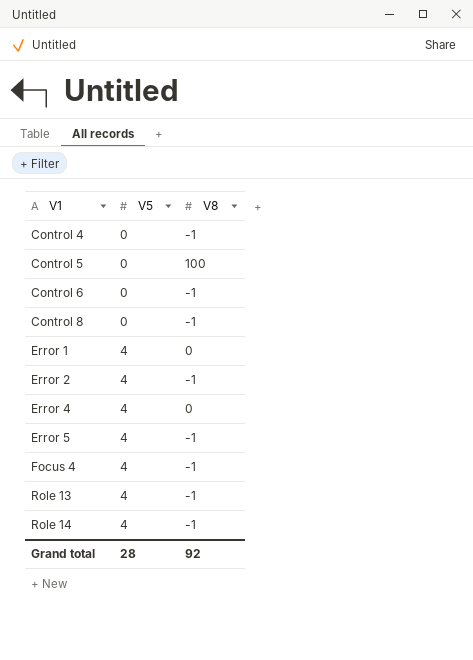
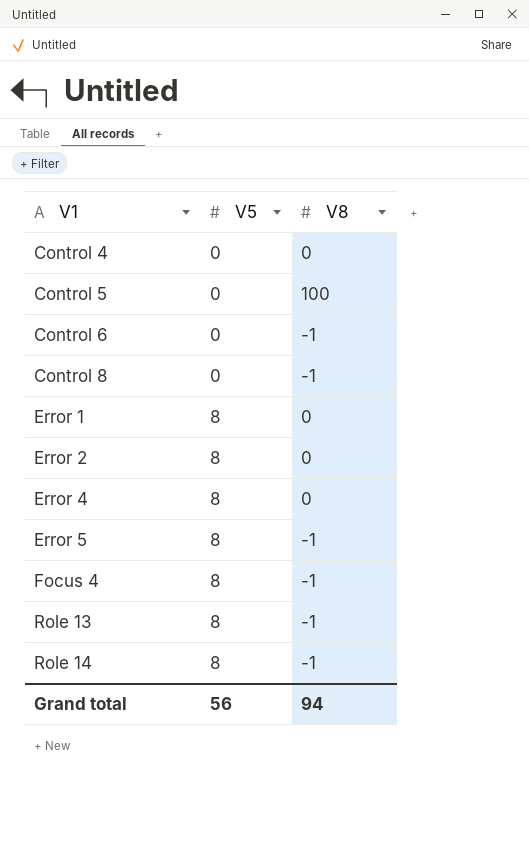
Control 4 | V8: -1 -> 0
Error 1 | V5: 4 -> 8
Error 2 | V5: 4 -> 8
Error 2 | V8: -1 -> 0
Error 4 | V5: 4 -> 8
Error 5 | V5: 4 -> 8
Focus 4 | V5: 4 -> 8
Role 13 | V5: 4 -> 8
Role 14 | V5: 4 -> 8
Grand total | V5: 28 -> 56
Grand total | V8: 92 -> 94

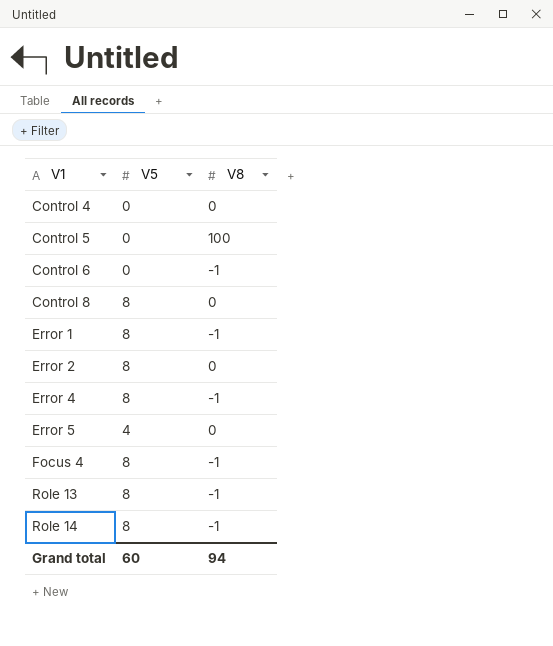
Control 8 | V5: 0 -> 8
Control 8 | V8: -1 -> 0
Error 1 | V8: 0 -> -1
Error 4 | V8: 0 -> -1
Error 5 | V5: 8 -> 4
Error 5 | V8: -1 -> 0
Grand total | V5: 56 -> 60

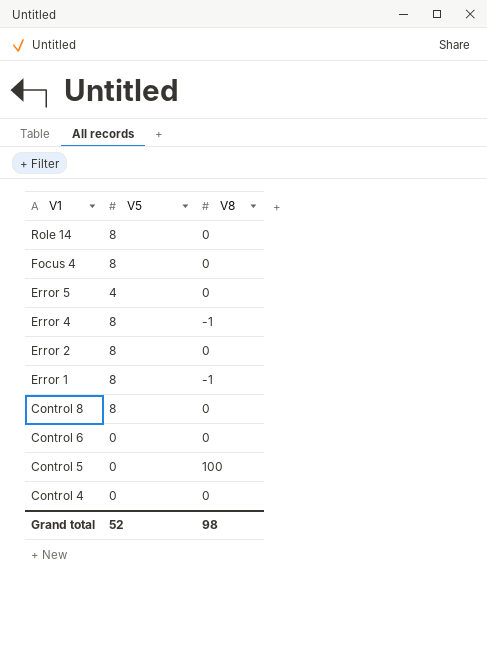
row order: V1 ascending -> V1 descending
row Role 13: 8 | -1 -> none
Role 14 | V8: -1 -> 0
Focus 4 | V8: -1 -> 0
Control 6 | V8: -1 -> 0
Grand total | V5: 60 -> 52
Grand total | V8: 94 -> 98

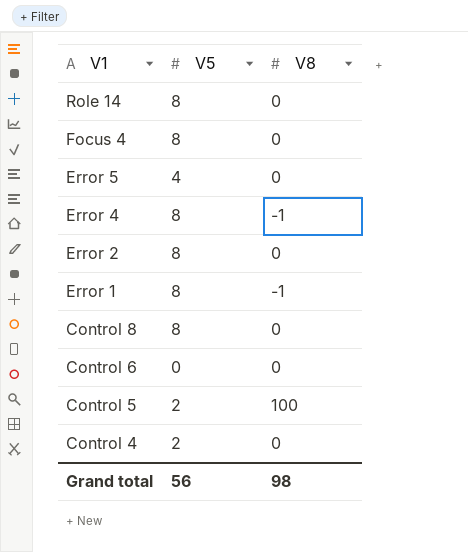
Control 5 | V5: 0 -> 2
Control 4 | V5: 0 -> 2
Grand total | V5: 52 -> 56

